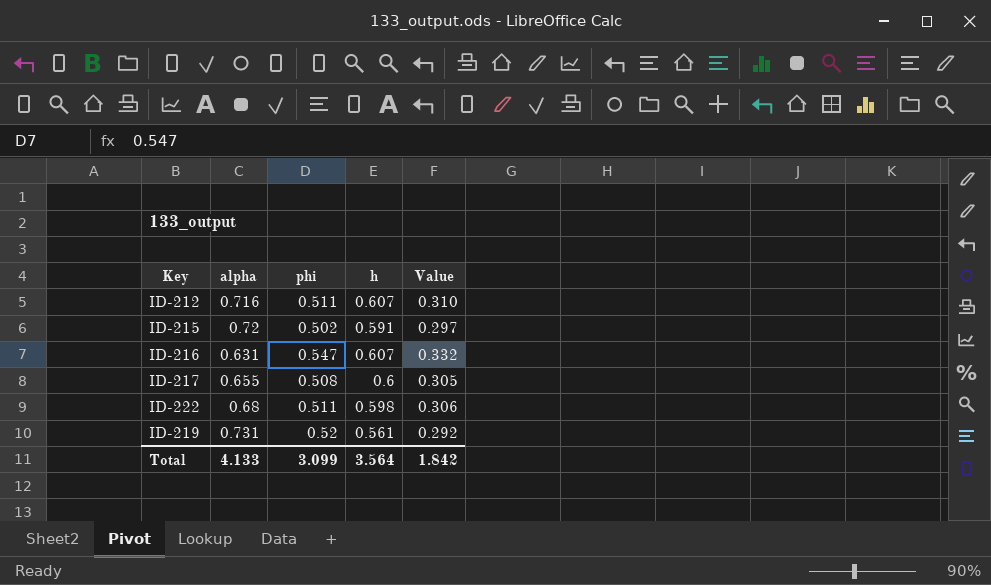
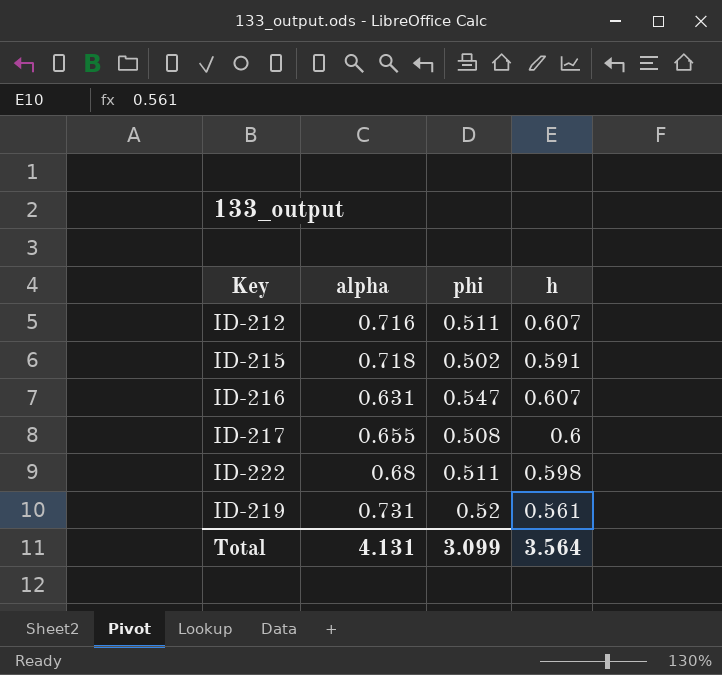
column Value | formula: [phi] * [h] -> none
ID-215 | alpha: 0.72 -> 0.718
Total | alpha: 4.133 -> 4.131

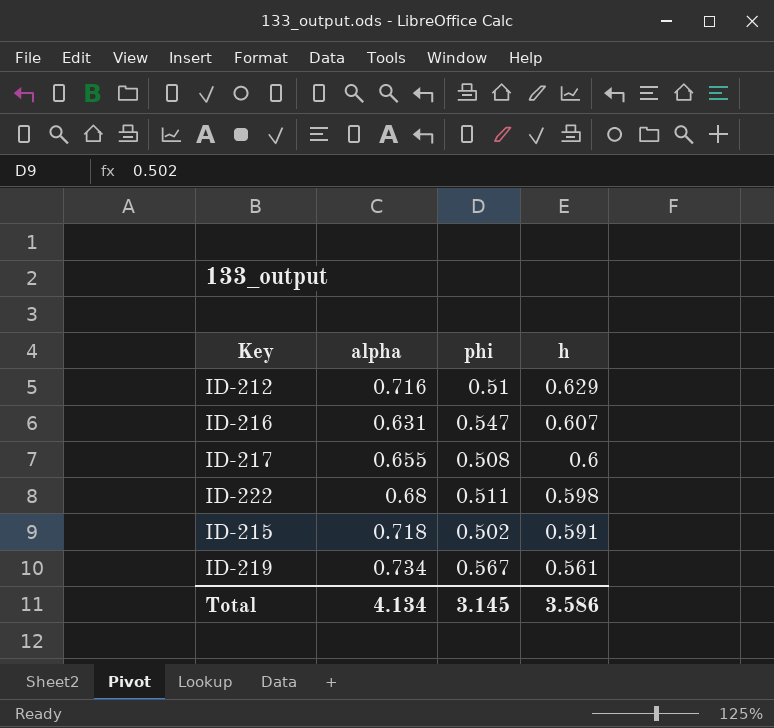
row order: none -> h descending
ID-212 | phi: 0.511 -> 0.51
ID-212 | h: 0.607 -> 0.629
ID-219 | alpha: 0.731 -> 0.734
ID-219 | phi: 0.52 -> 0.567
Total | alpha: 4.131 -> 4.134
Total | phi: 3.099 -> 3.145
Total | h: 3.564 -> 3.586

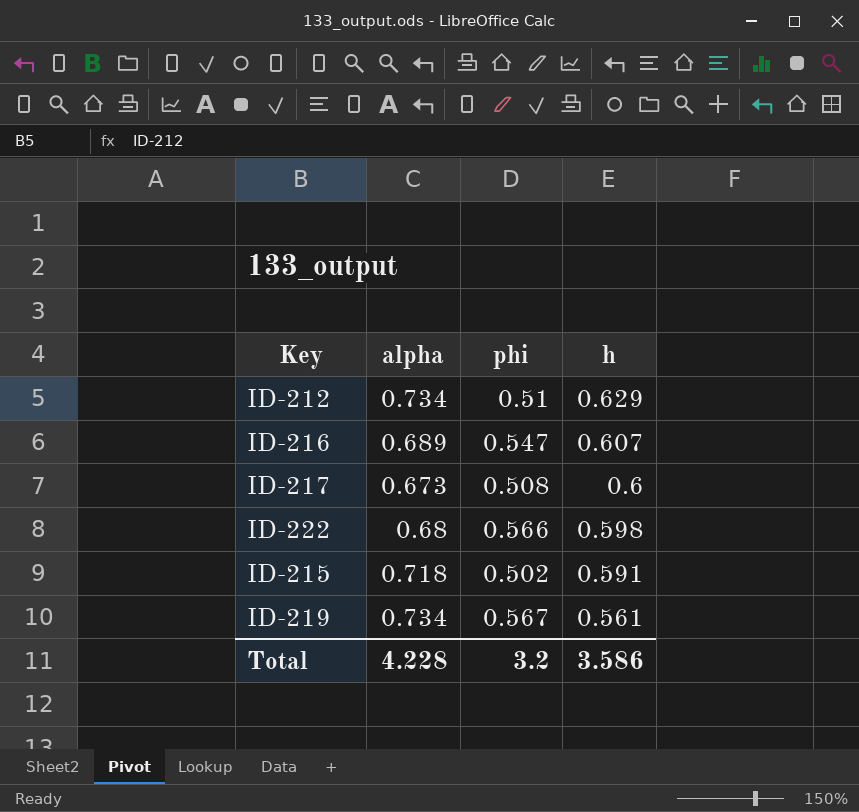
ID-212 | alpha: 0.716 -> 0.734
ID-216 | alpha: 0.631 -> 0.689
ID-217 | alpha: 0.655 -> 0.673
ID-222 | phi: 0.511 -> 0.566
Total | alpha: 4.134 -> 4.228
Total | phi: 3.145 -> 3.2

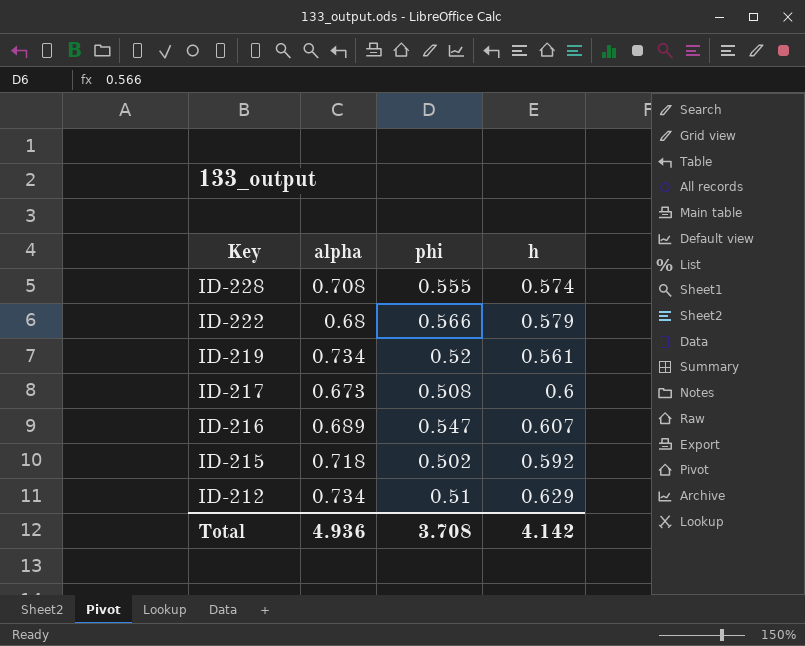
row order: h descending -> Key descending
row ID-228: none -> 0.708 | 0.555 | 0.574
ID-222 | h: 0.598 -> 0.579
ID-219 | phi: 0.567 -> 0.52
ID-215 | h: 0.591 -> 0.592
Total | alpha: 4.228 -> 4.936
Total | phi: 3.2 -> 3.708
Total | h: 3.586 -> 4.142

